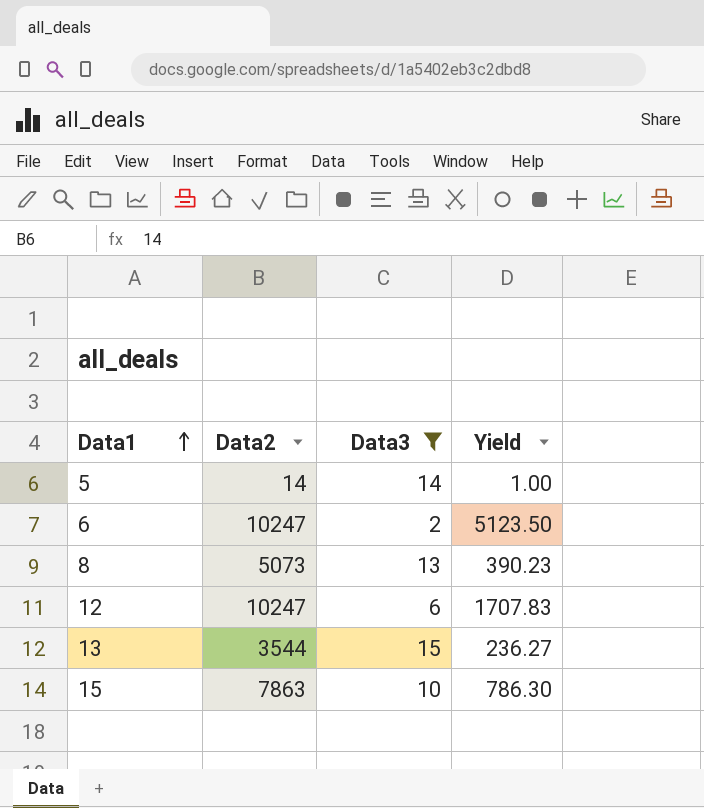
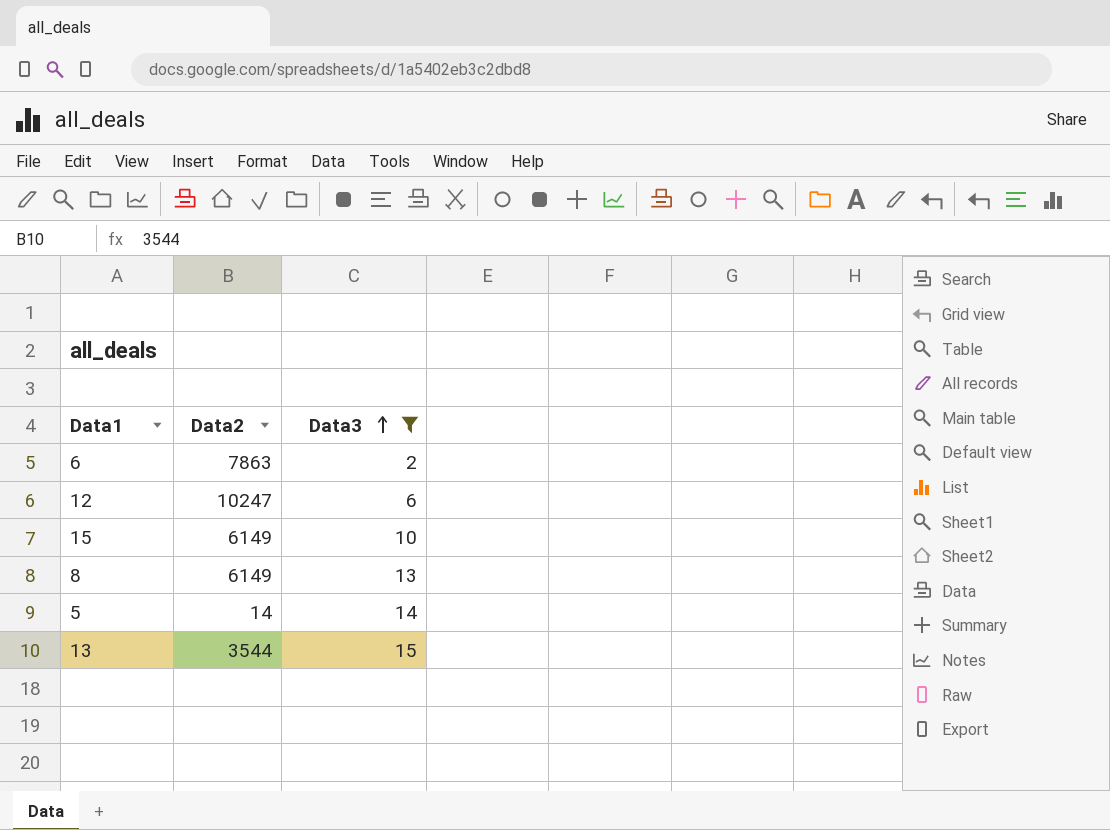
row order: Data1 ascending -> Data3 ascending
column Yield | formula: [Data2] / [Data3] -> none
6 | Data2: 10247 -> 7863
15 | Data2: 7863 -> 6149
8 | Data2: 5073 -> 6149

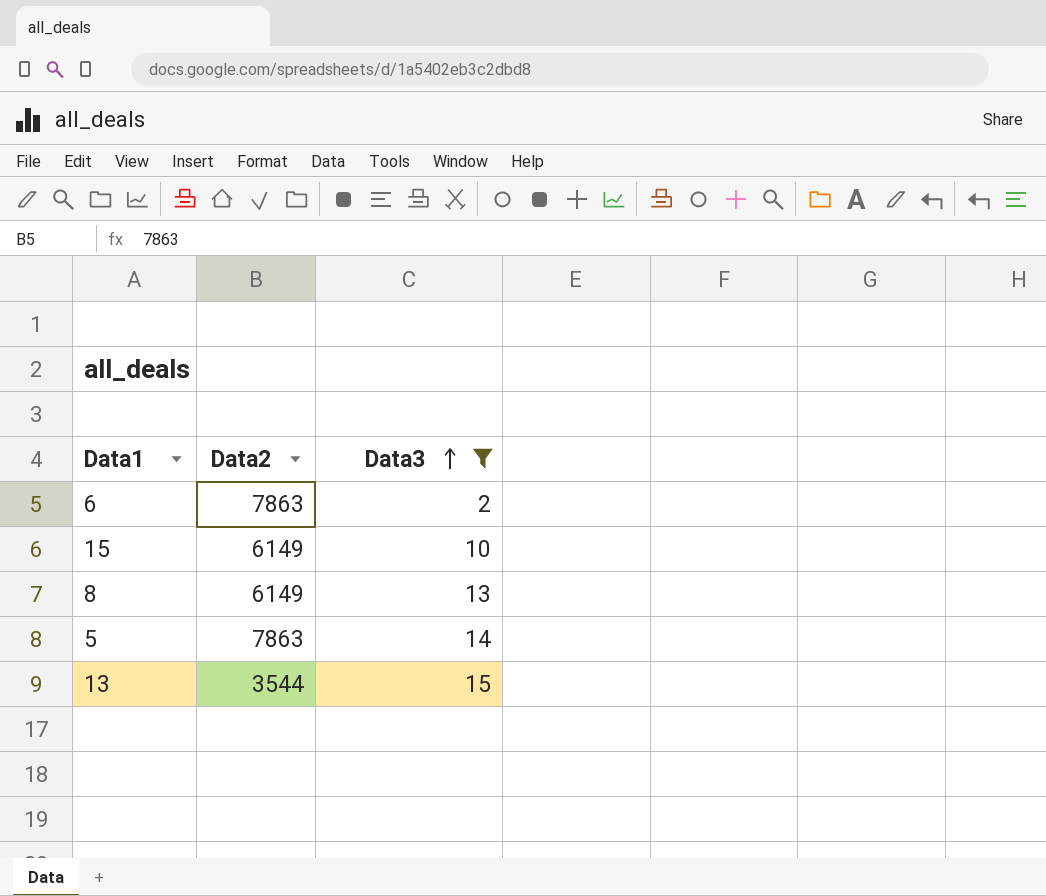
row 12: 10247 | 6 -> none
5 | Data2: 14 -> 7863

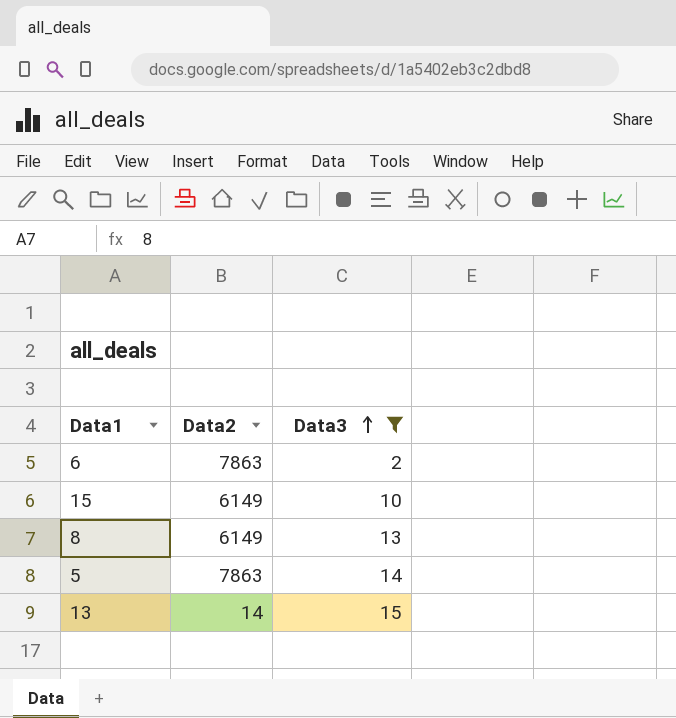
13 | Data2: 3544 -> 14

